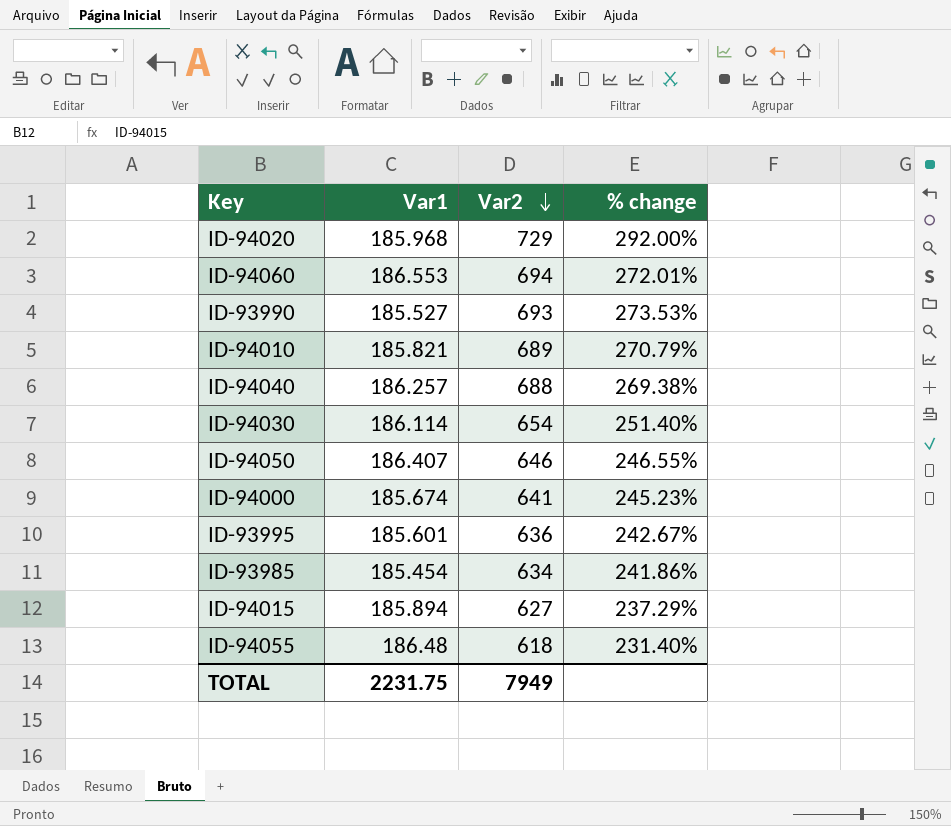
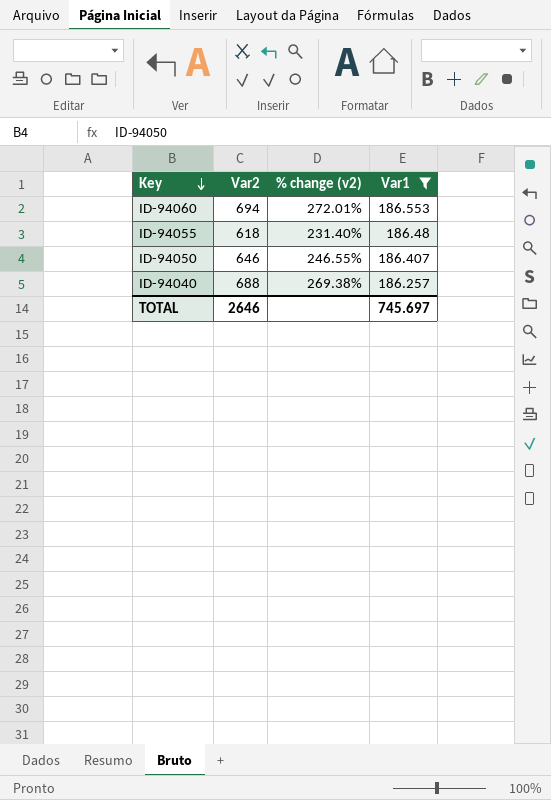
filter: none -> Var1 >= 186.257
row order: Var2 descending -> Key descending
column name: % change -> % change (v2)
column Var1 | position: 2 -> 4
TOTAL | Var2: 7949 -> 2646
TOTAL | Var1: 2231.75 -> 745.697

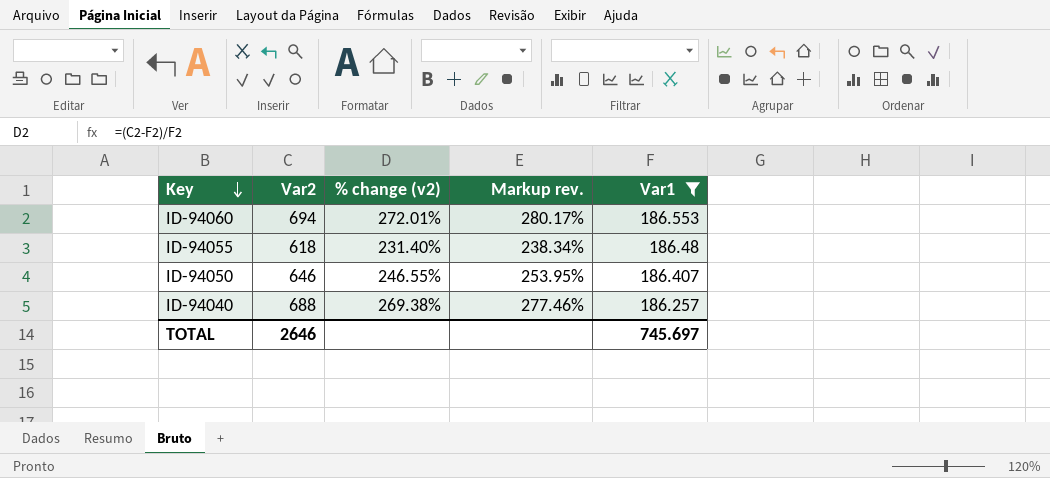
column Markup rev. | formula: none -> [% change (v2)] * 1.03

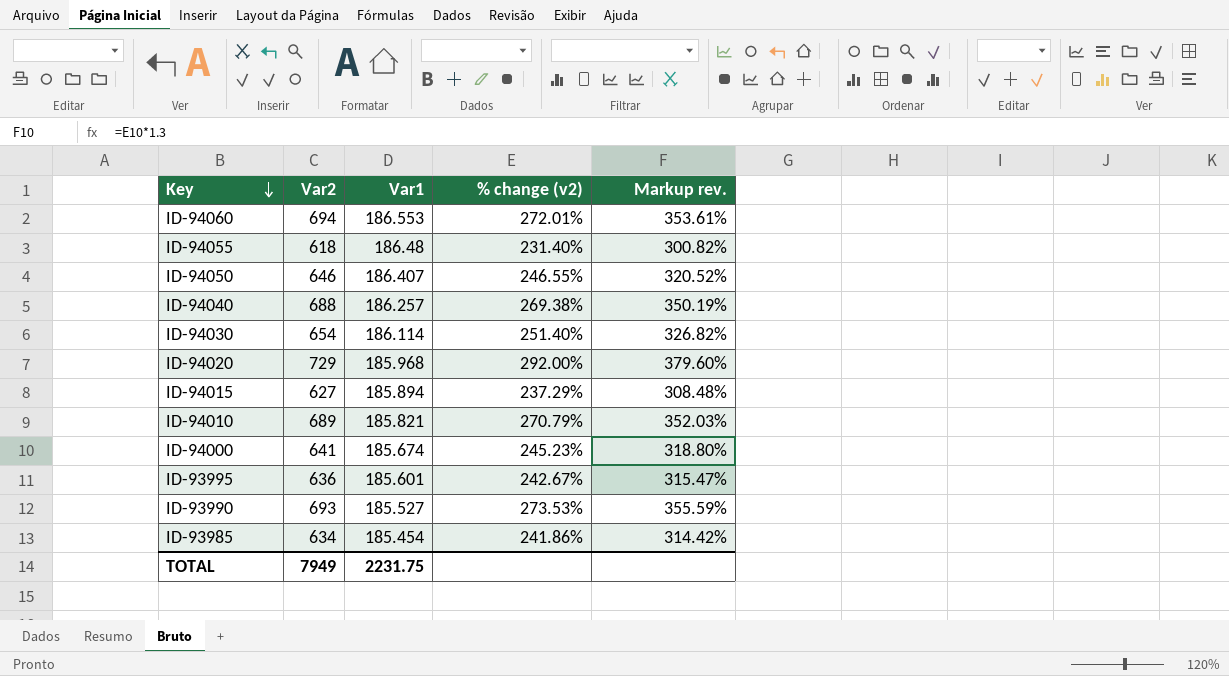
filter: Var1 >= 186.257 -> none
column Var1 | position: 5 -> 3
column Markup rev. | formula: [% change (v2)] * 1.03 -> [% change (v2)] * 1.3
TOTAL | Var2: 2646 -> 7949
TOTAL | Var1: 745.697 -> 2231.75

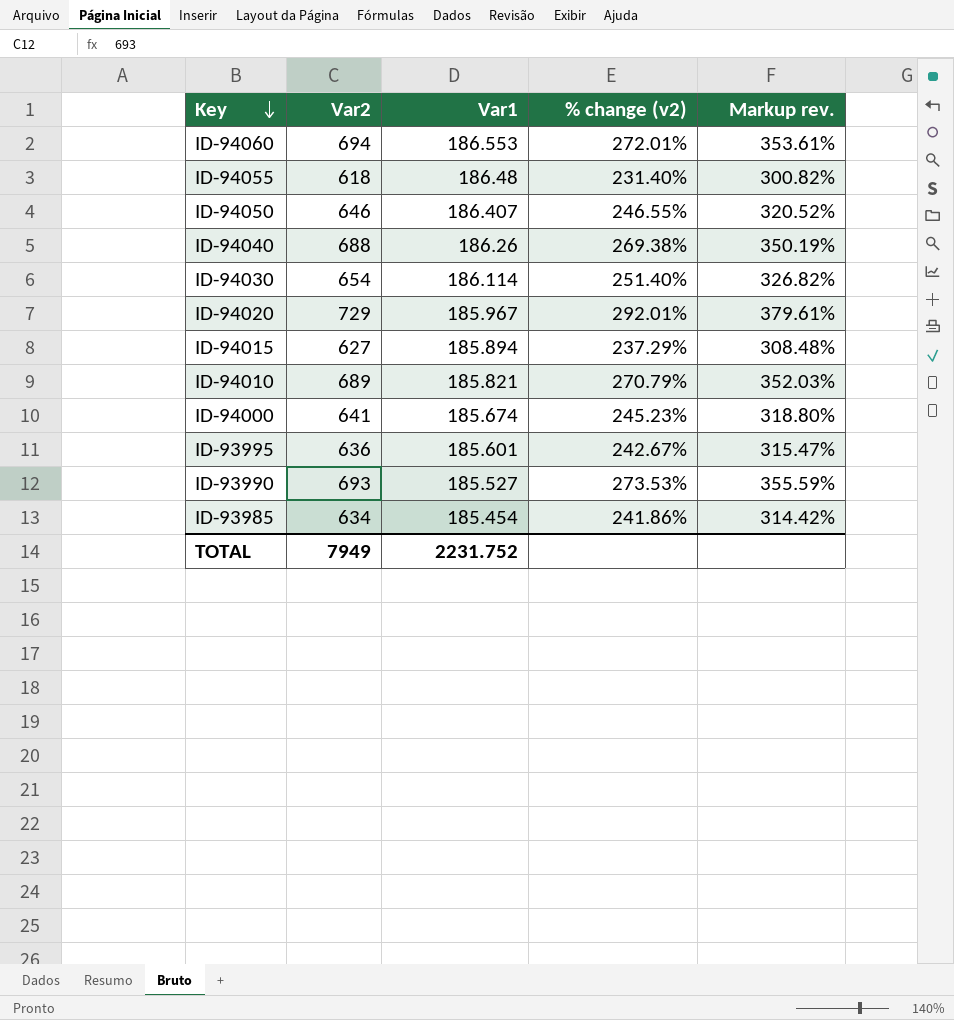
ID-94040 | Var1: 186.257 -> 186.26
ID-94020 | Var1: 185.968 -> 185.967
ID-94020 | % change (v2): 292.00% -> 292.01%
ID-94020 | Markup rev.: 379.60% -> 379.61%
TOTAL | Var1: 2231.75 -> 2231.752

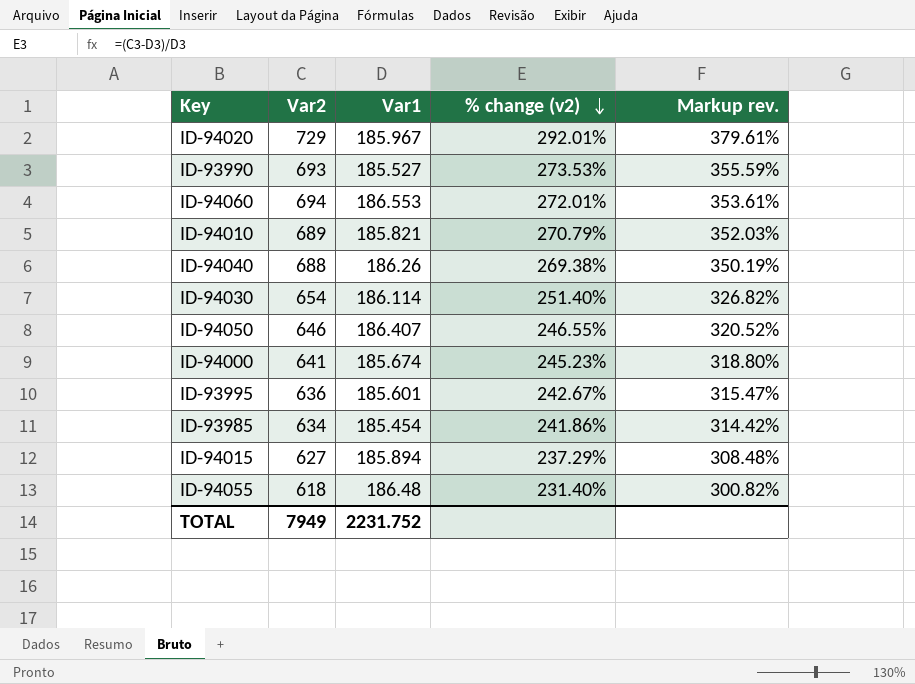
row order: Key descending -> % change (v2) descending

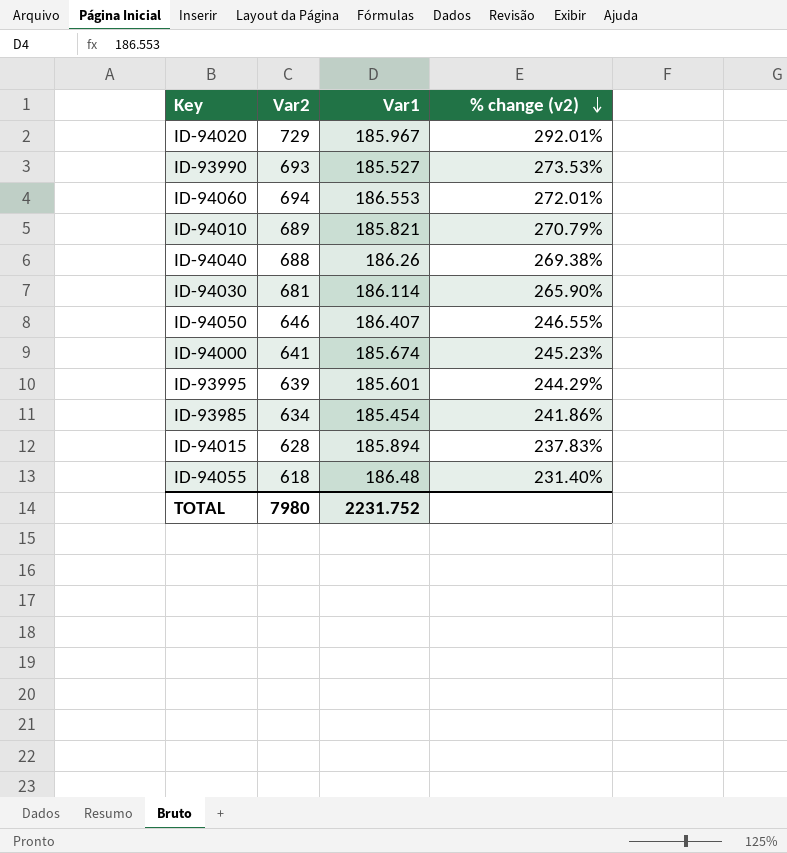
column Markup rev. | formula: [% change (v2)] * 1.3 -> none
ID-94030 | Var2: 654 -> 681
ID-94030 | % change (v2): 251.40% -> 265.90%
ID-93995 | Var2: 636 -> 639
ID-93995 | % change (v2): 242.67% -> 244.29%
ID-94015 | Var2: 627 -> 628
ID-94015 | % change (v2): 237.29% -> 237.83%
TOTAL | Var2: 7949 -> 7980

